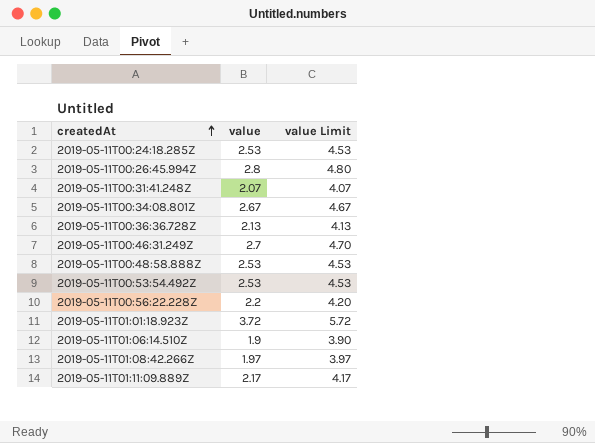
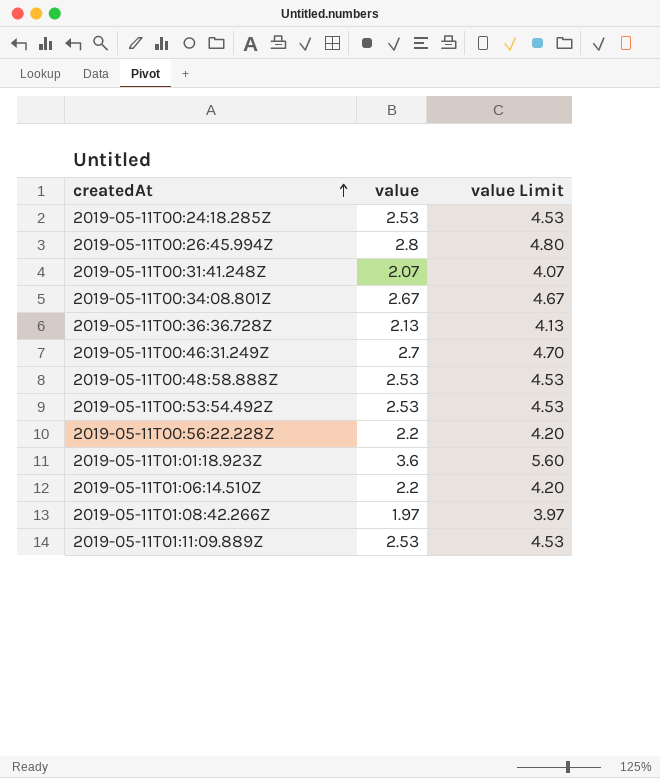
2019-05-11T01:01:18.923Z | value: 3.72 -> 3.6
2019-05-11T01:01:18.923Z | value Limit: 5.72 -> 5.60
2019-05-11T01:06:14.510Z | value: 1.9 -> 2.2
2019-05-11T01:06:14.510Z | value Limit: 3.90 -> 4.20
2019-05-11T01:11:09.889Z | value: 2.17 -> 2.53
2019-05-11T01:11:09.889Z | value Limit: 4.17 -> 4.53

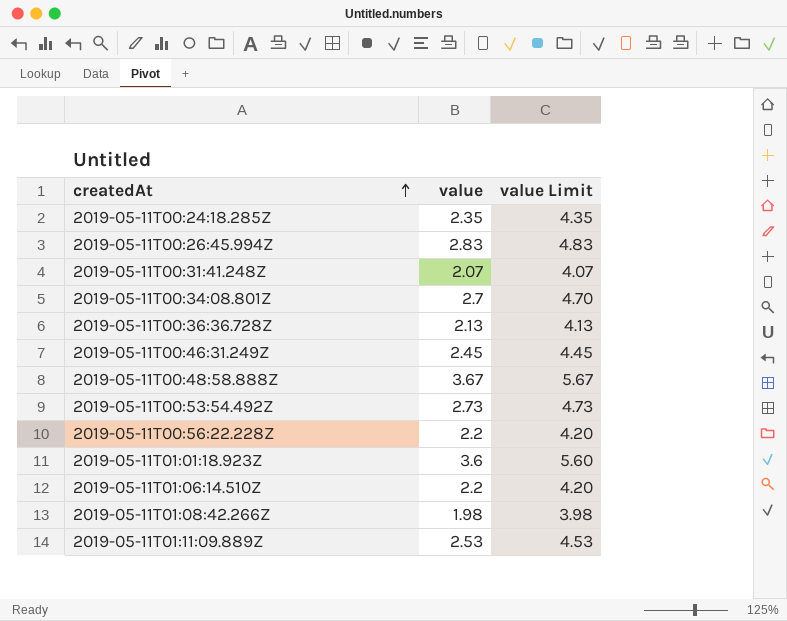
2019-05-11T00:24:18.285Z | value: 2.53 -> 2.35
2019-05-11T00:24:18.285Z | value Limit: 4.53 -> 4.35
2019-05-11T00:26:45.994Z | value: 2.8 -> 2.83
2019-05-11T00:26:45.994Z | value Limit: 4.80 -> 4.83
2019-05-11T00:34:08.801Z | value: 2.67 -> 2.7
2019-05-11T00:34:08.801Z | value Limit: 4.67 -> 4.70
2019-05-11T00:46:31.249Z | value: 2.7 -> 2.45
2019-05-11T00:46:31.249Z | value Limit: 4.70 -> 4.45
2019-05-11T00:48:58.888Z | value: 2.53 -> 3.67
2019-05-11T00:48:58.888Z | value Limit: 4.53 -> 5.67
2019-05-11T00:53:54.492Z | value: 2.53 -> 2.73
2019-05-11T00:53:54.492Z | value Limit: 4.53 -> 4.73
2019-05-11T01:08:42.266Z | value: 1.97 -> 1.98
2019-05-11T01:08:42.266Z | value Limit: 3.97 -> 3.98

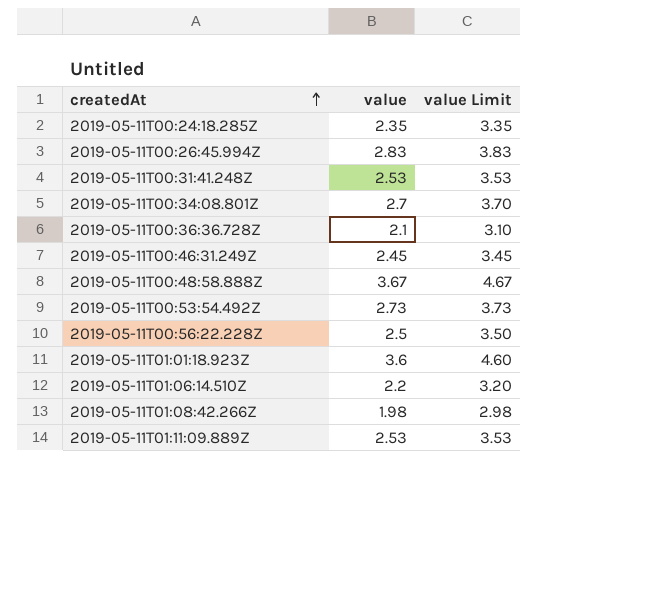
column value Limit | formula: [value] + 2 -> [value] + 1
2019-05-11T00:31:41.248Z | value: 2.07 -> 2.53
2019-05-11T00:36:36.728Z | value: 2.13 -> 2.1
2019-05-11T00:56:22.228Z | value: 2.2 -> 2.5

